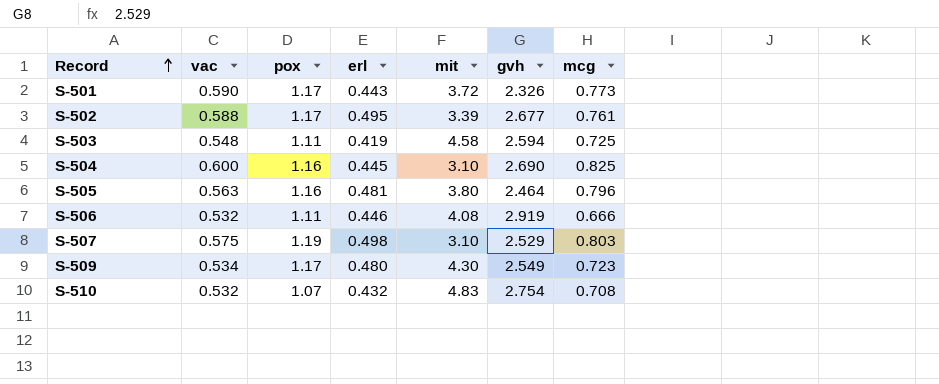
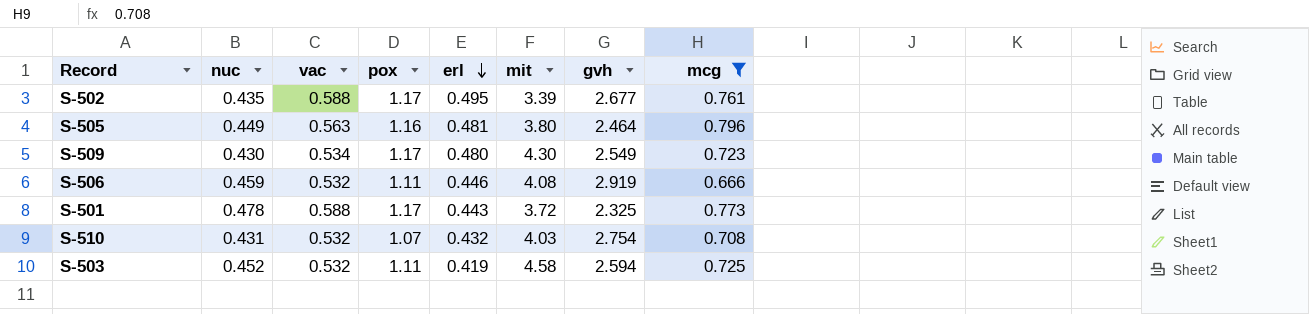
filter: none -> mcg <= 0.796
row order: Record ascending -> erl descending
column nuc | position: none -> 2
S-501 | vac: 0.590 -> 0.588
S-501 | gvh: 2.326 -> 2.325
S-510 | mit: 4.83 -> 4.03
S-503 | vac: 0.548 -> 0.532

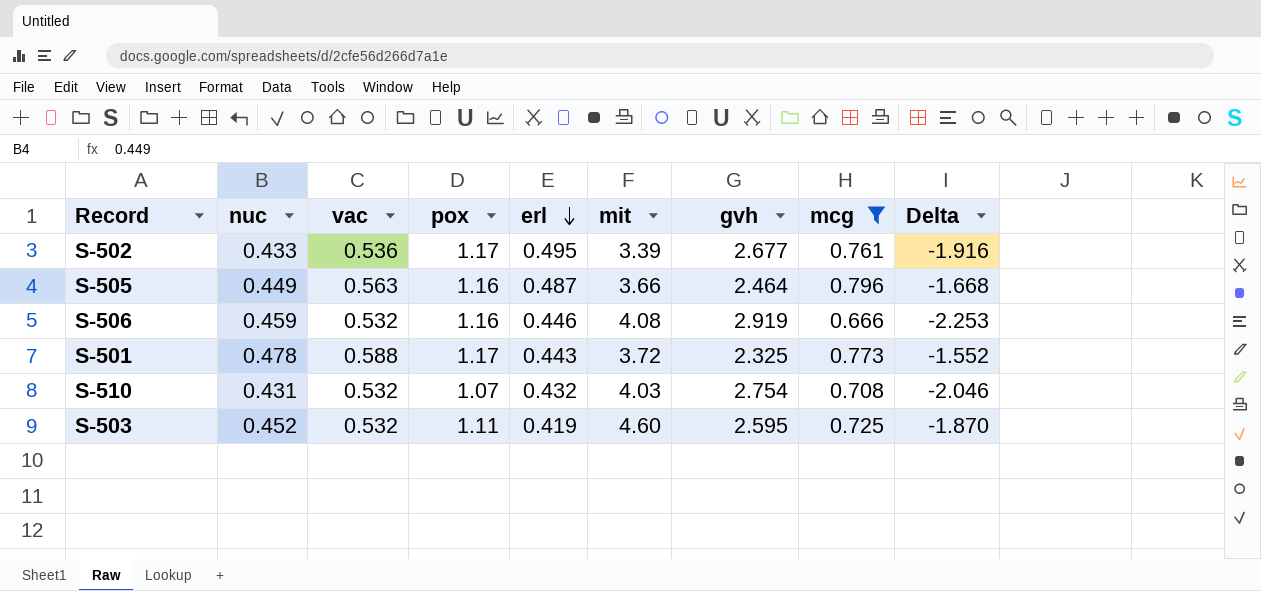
column Delta | formula: none -> [mcg] - [gvh]
row S-509: 0.430 | 0.534 | 1.17 | 0.480 | 4.30 | 2.549 | 0.723 -> none
S-502 | nuc: 0.435 -> 0.433
S-502 | vac: 0.588 -> 0.536
S-505 | erl: 0.481 -> 0.487
S-505 | mit: 3.80 -> 3.66
S-506 | pox: 1.11 -> 1.16
S-503 | mit: 4.58 -> 4.60
S-503 | gvh: 2.594 -> 2.595

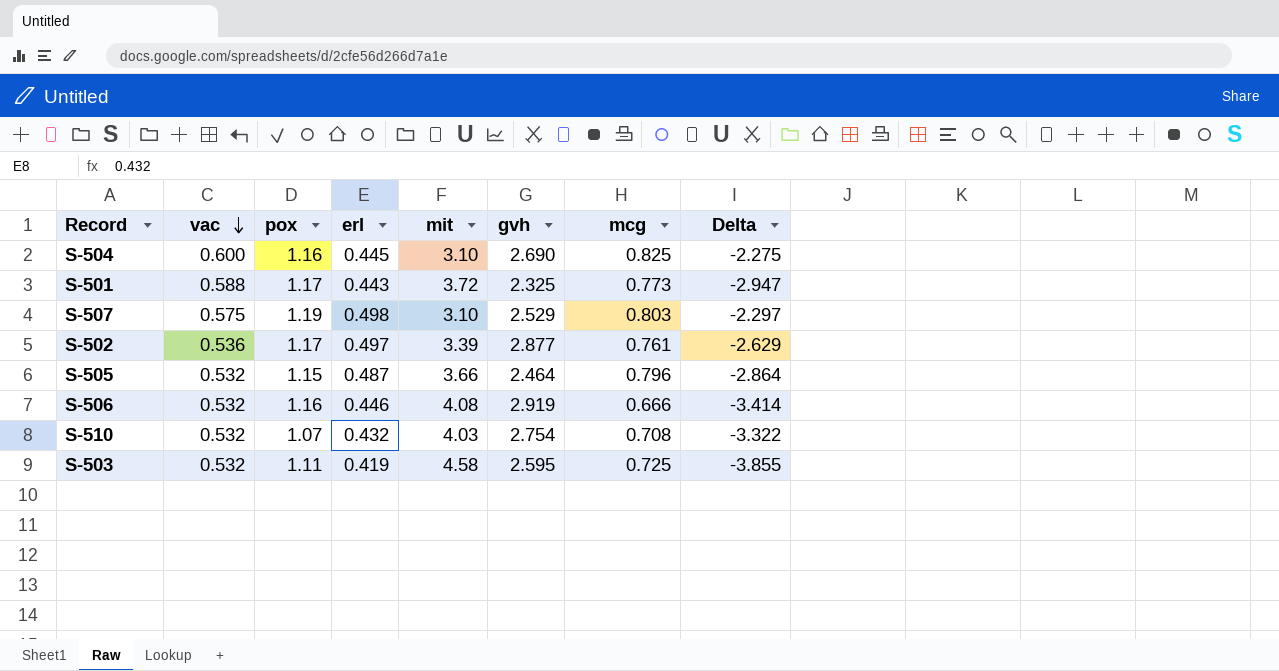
filter: mcg <= 0.796 -> none
row order: erl descending -> vac descending
column nuc | position: 2 -> none
column Delta | formula: [mcg] - [gvh] -> [mcg] - [mit]
S-502 | erl: 0.495 -> 0.497
S-502 | gvh: 2.677 -> 2.877
S-505 | vac: 0.563 -> 0.532
S-505 | pox: 1.16 -> 1.15
S-503 | mit: 4.60 -> 4.58

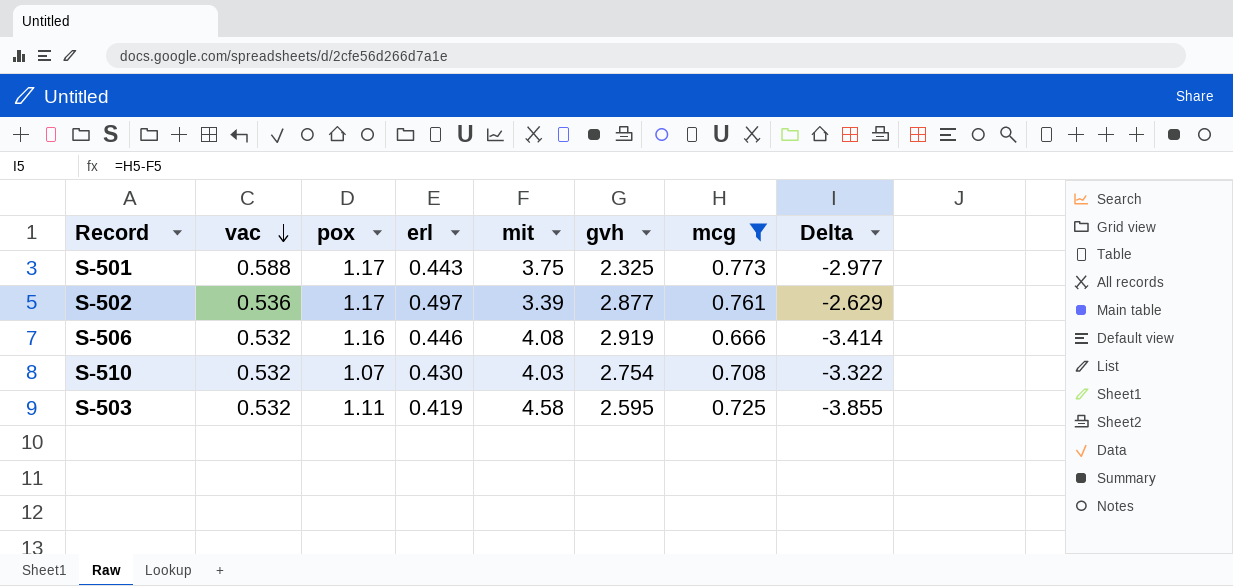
filter: none -> mcg <= 0.773
S-501 | mit: 3.72 -> 3.75
S-501 | Delta: -2.947 -> -2.977
S-510 | erl: 0.432 -> 0.430

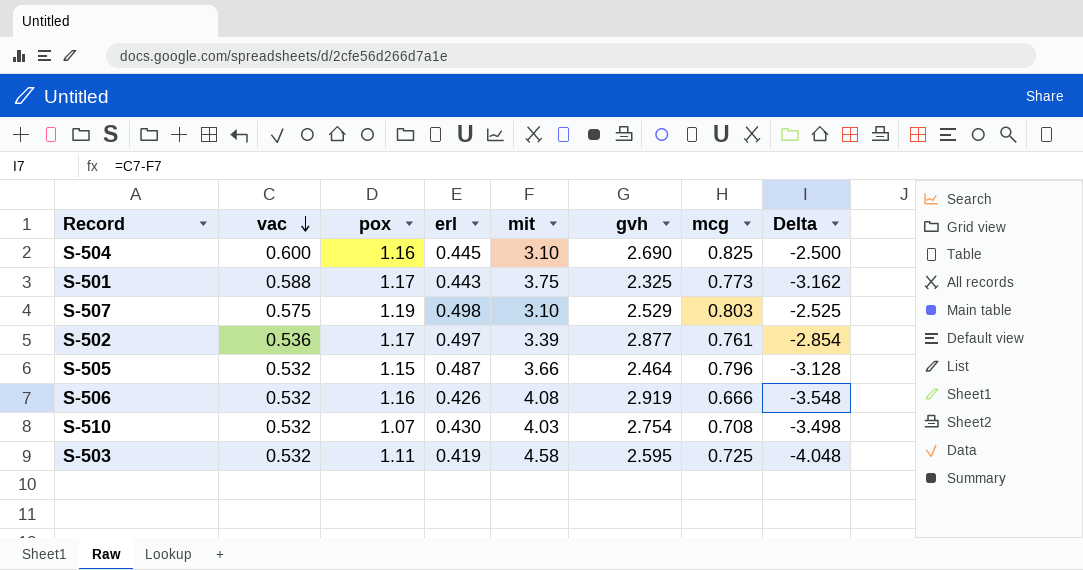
filter: mcg <= 0.773 -> none
column Delta | formula: [mcg] - [mit] -> [vac] - [mit]
S-506 | erl: 0.446 -> 0.426

